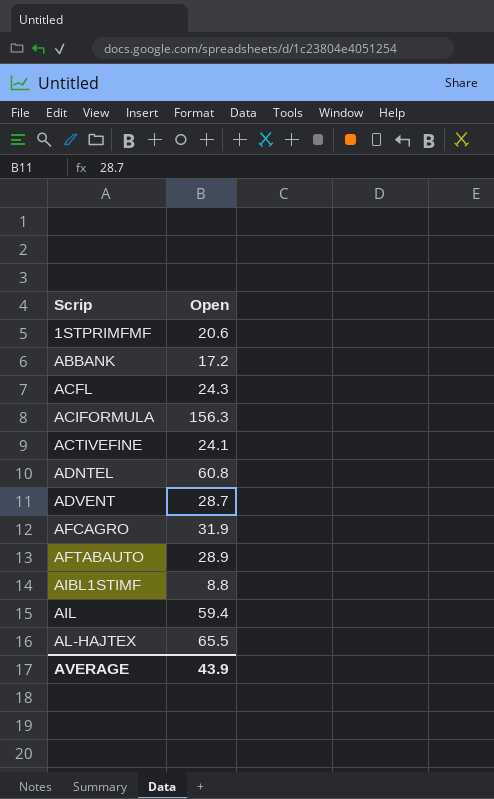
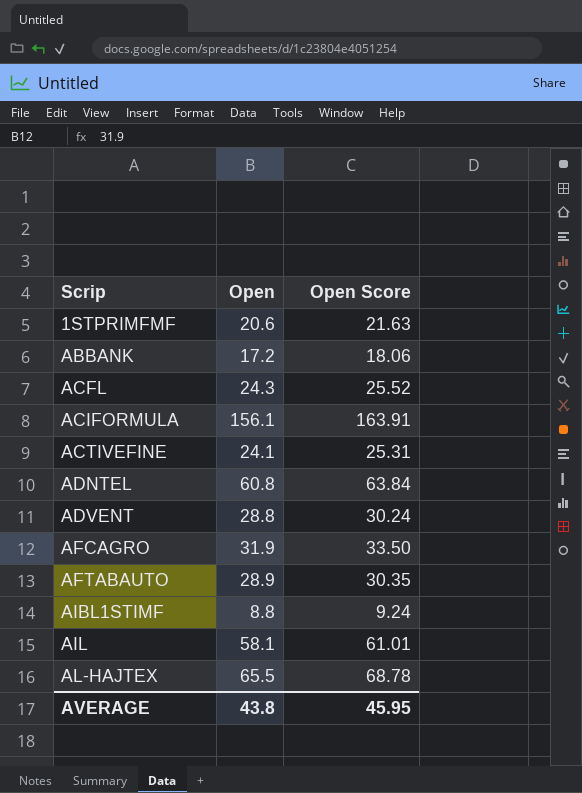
column Open Score | formula: none -> [Open] * 1.05
ACIFORMULA | Open: 156.3 -> 156.1
ADVENT | Open: 28.7 -> 28.8
AIL | Open: 59.4 -> 58.1
AVERAGE | Open: 43.9 -> 43.8

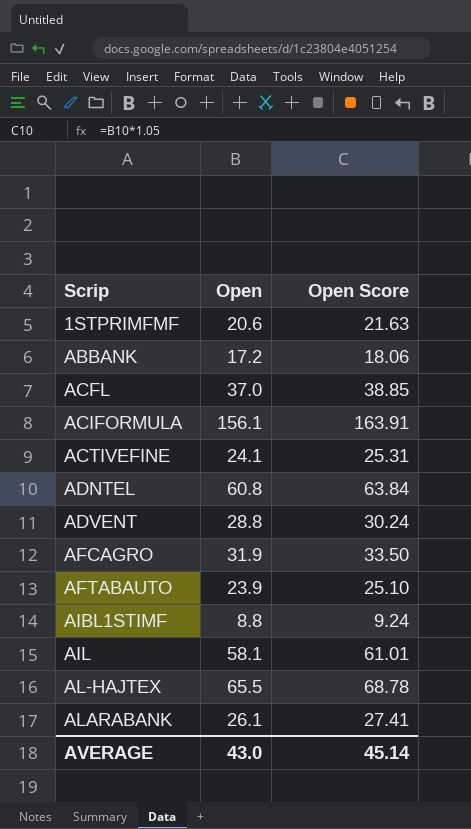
ACFL | Open: 24.3 -> 37.0
ACFL | Open Score: 25.52 -> 38.85
AFTABAUTO | Open: 28.9 -> 23.9
AFTABAUTO | Open Score: 30.35 -> 25.10
row ALARABANK: none -> 26.1 | 27.41
AVERAGE | Open: 43.8 -> 43.0
AVERAGE | Open Score: 45.95 -> 45.14

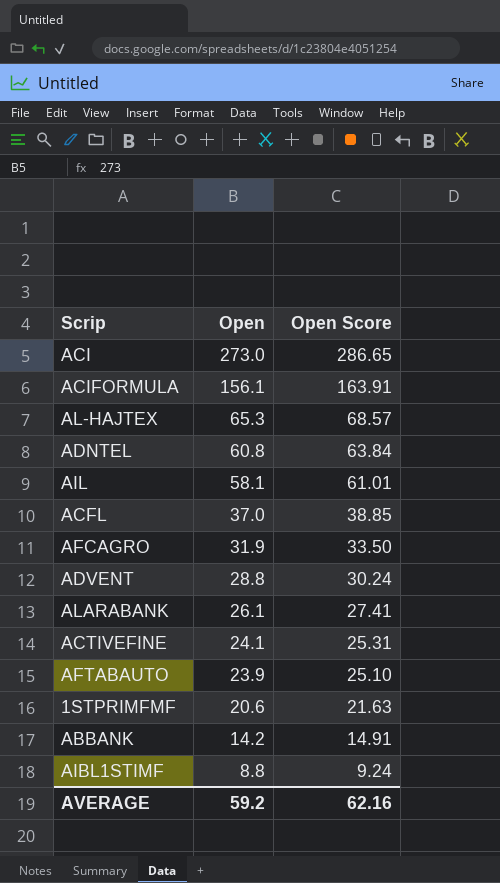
row order: Scrip ascending -> Open descending
row ACI: none -> 273.0 | 286.65
AL-HAJTEX | Open: 65.5 -> 65.3
AL-HAJTEX | Open Score: 68.78 -> 68.57
ABBANK | Open: 17.2 -> 14.2
ABBANK | Open Score: 18.06 -> 14.91
AVERAGE | Open: 43.0 -> 59.2
AVERAGE | Open Score: 45.14 -> 62.16

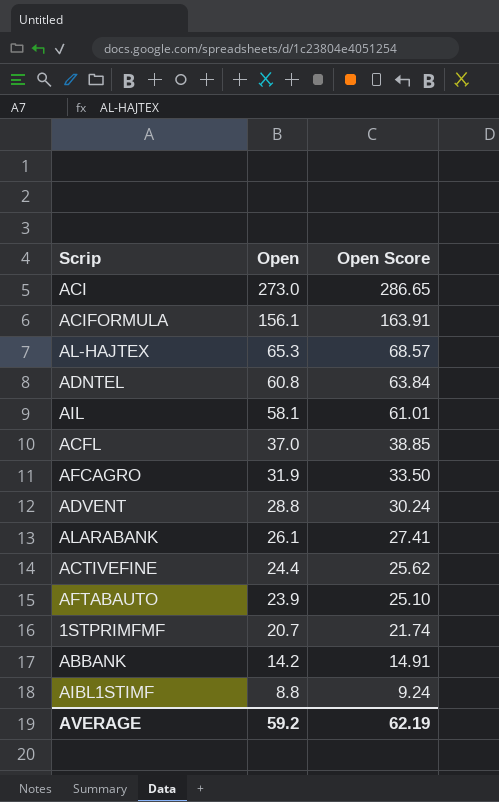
ACTIVEFINE | Open: 24.1 -> 24.4
ACTIVEFINE | Open Score: 25.31 -> 25.62
1STPRIMFMF | Open: 20.6 -> 20.7
1STPRIMFMF | Open Score: 21.63 -> 21.74
AVERAGE | Open Score: 62.16 -> 62.19

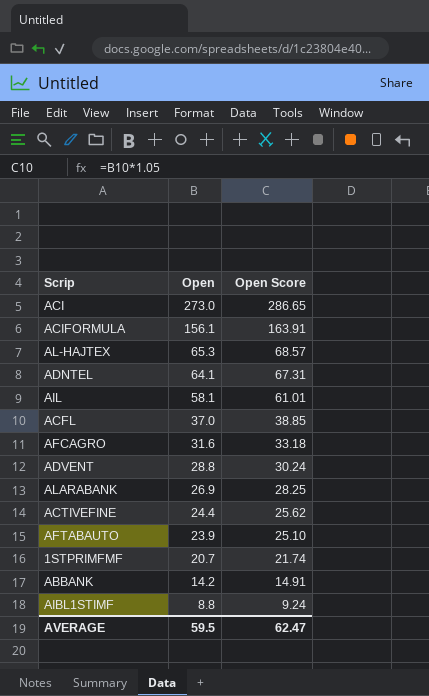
ADNTEL | Open: 60.8 -> 64.1
ADNTEL | Open Score: 63.84 -> 67.31
AFCAGRO | Open: 31.9 -> 31.6
AFCAGRO | Open Score: 33.50 -> 33.18
ALARABANK | Open: 26.1 -> 26.9
ALARABANK | Open Score: 27.41 -> 28.25
AVERAGE | Open: 59.2 -> 59.5
AVERAGE | Open Score: 62.19 -> 62.47

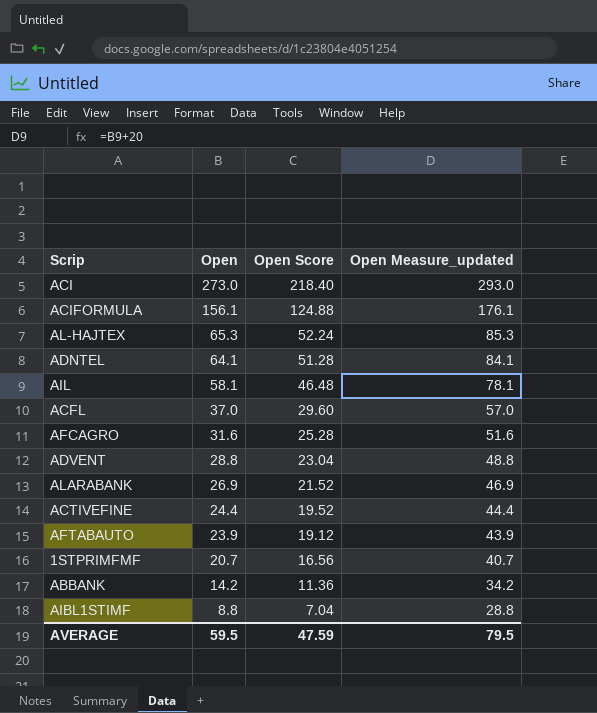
column Open Score | formula: [Open] * 1.05 -> [Open] * 0.8
column Open Measure_updated | formula: none -> [Open] + 20
AVERAGE | Open Score: 62.47 -> 47.59

